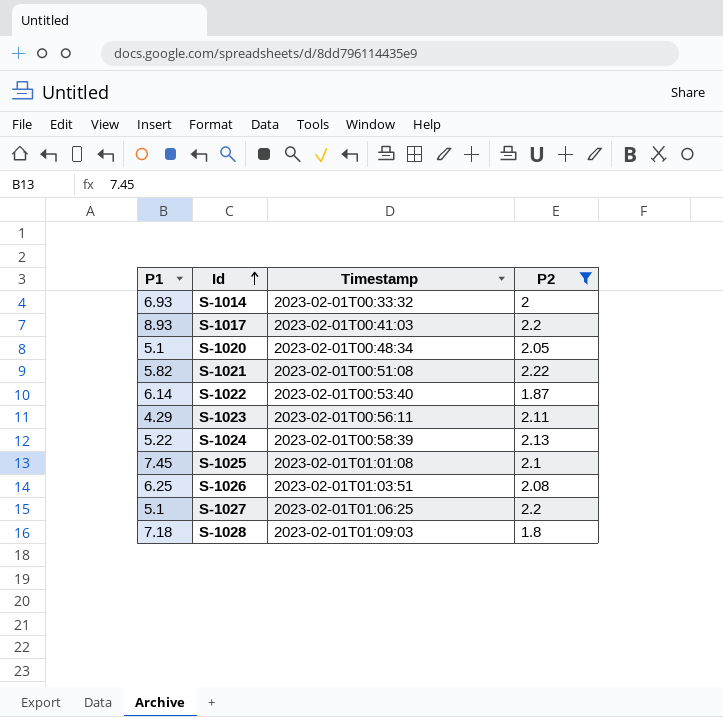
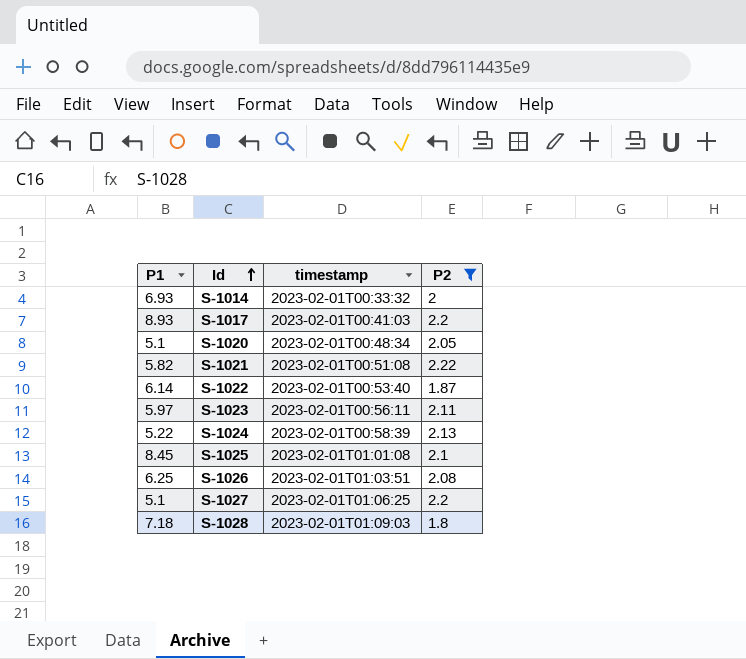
column name: Timestamp -> timestamp
S-1023 | P1: 4.29 -> 5.97
S-1025 | P1: 7.45 -> 8.45

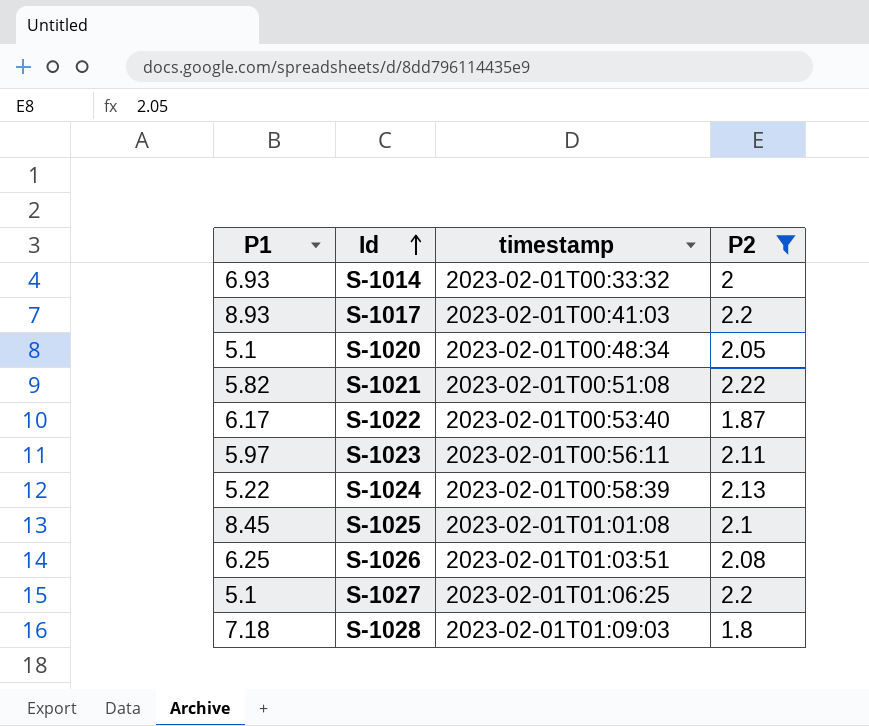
S-1022 | P1: 6.14 -> 6.17

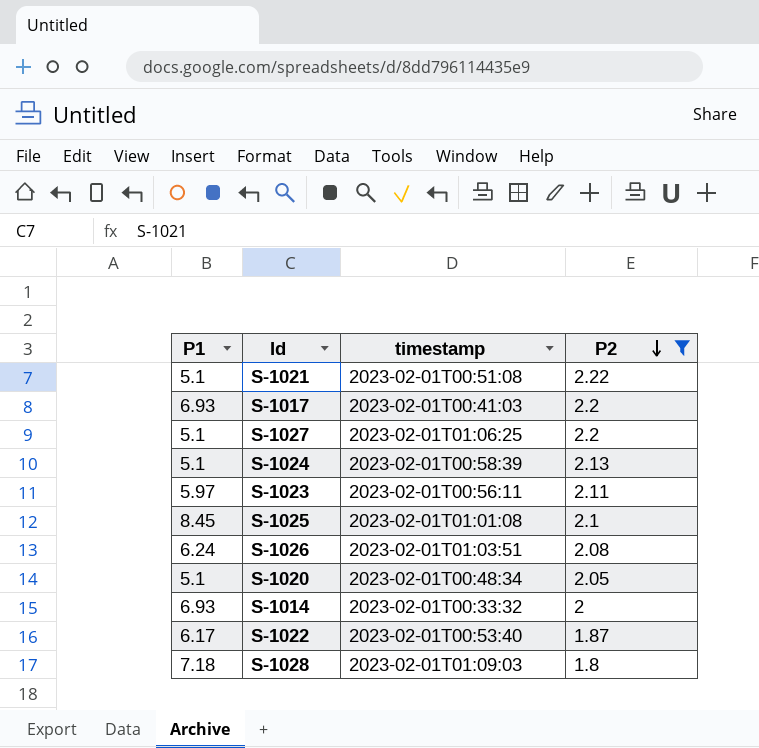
row order: Id ascending -> P2 descending
S-1021 | P1: 5.82 -> 5.1
S-1017 | P1: 8.93 -> 6.93
S-1024 | P1: 5.22 -> 5.1
S-1026 | P1: 6.25 -> 6.24

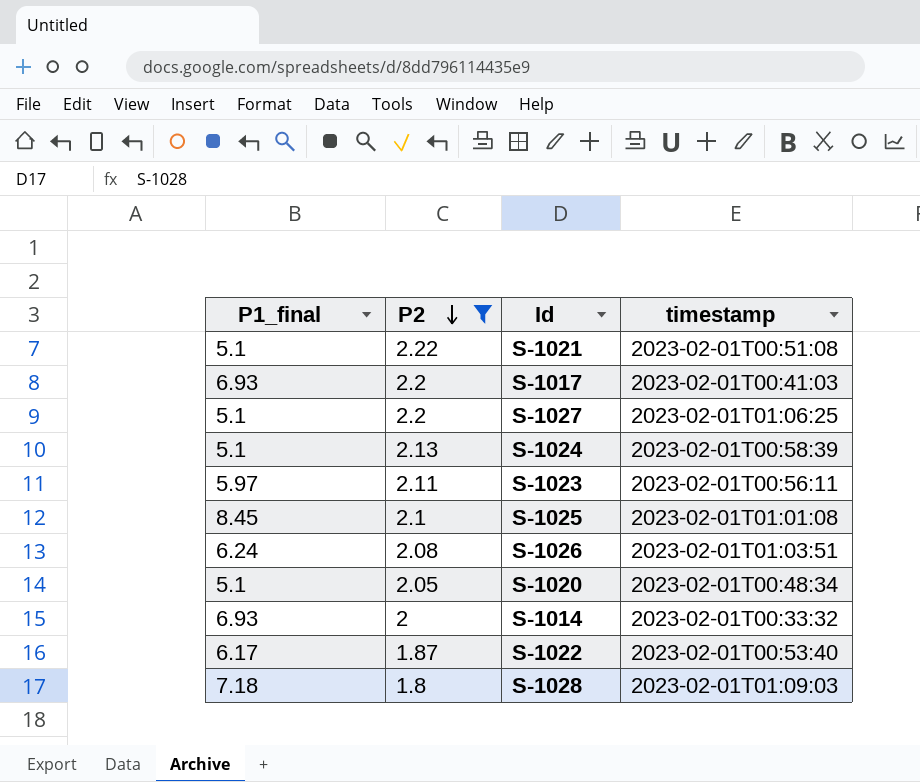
column name: P1 -> P1_final
column P2 | position: 4 -> 2

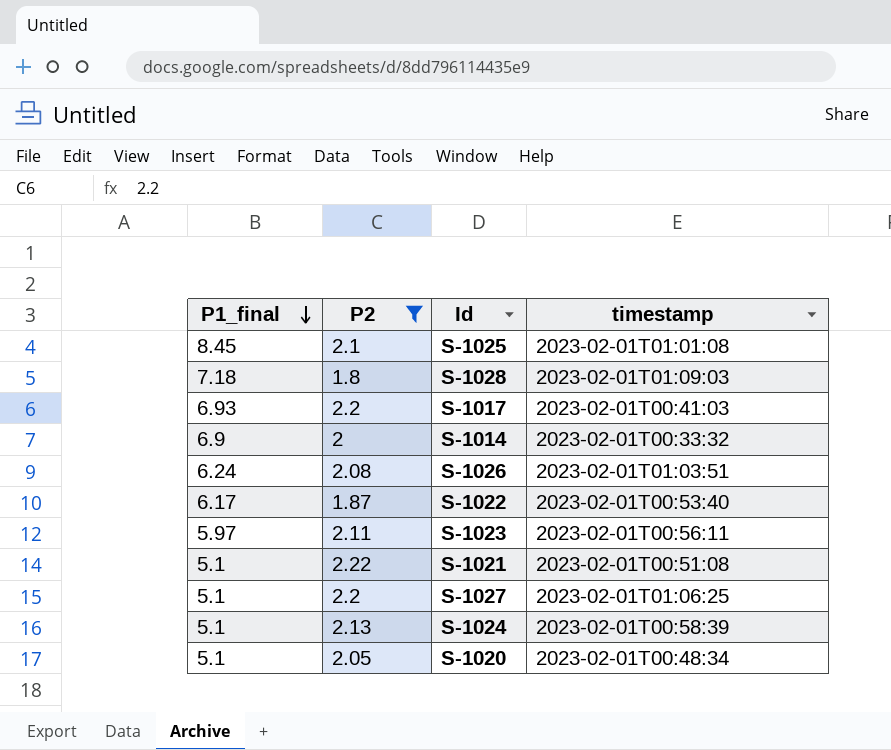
row order: P2 descending -> P1_final descending
S-1014 | P1_final: 6.93 -> 6.9

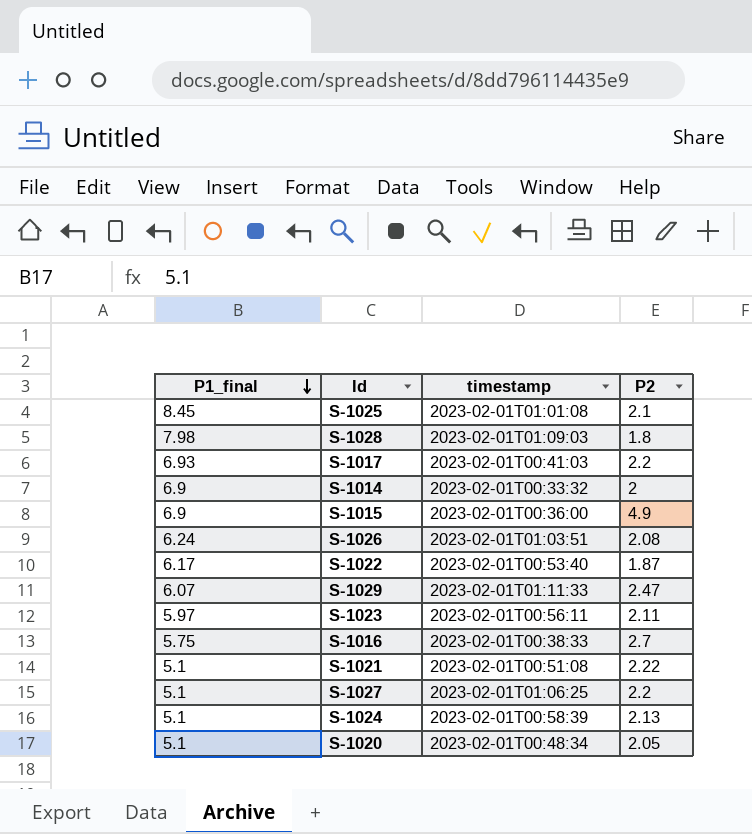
filter: P2 <= 2.22 -> none
column P2 | position: 2 -> 4
S-1028 | P1_final: 7.18 -> 7.98

